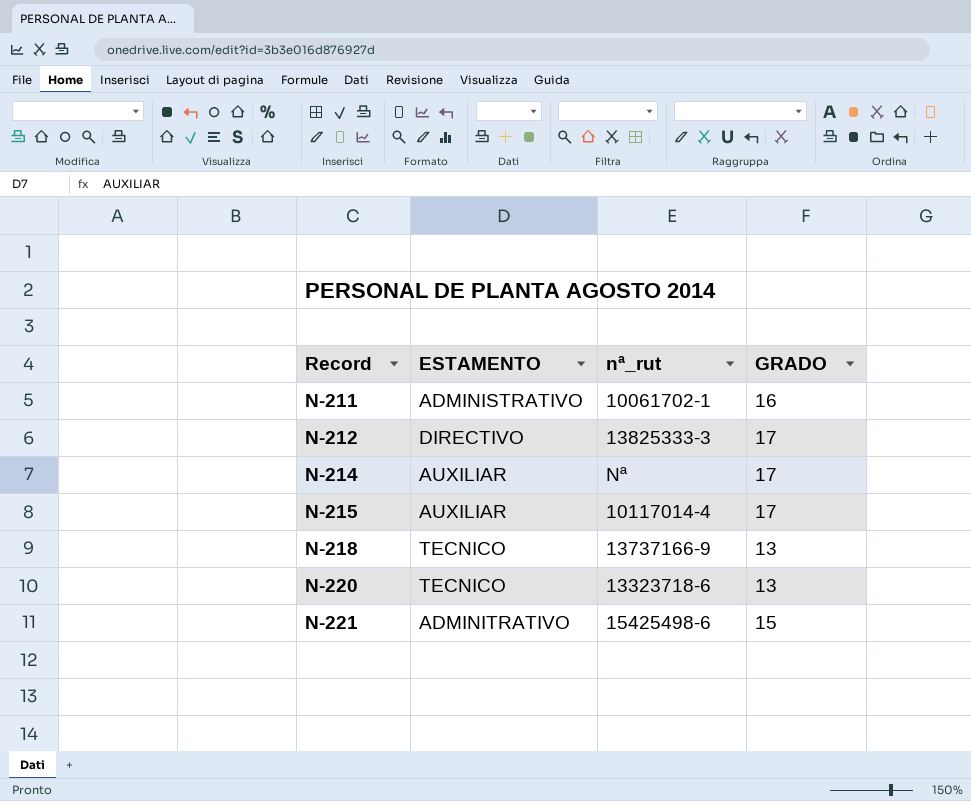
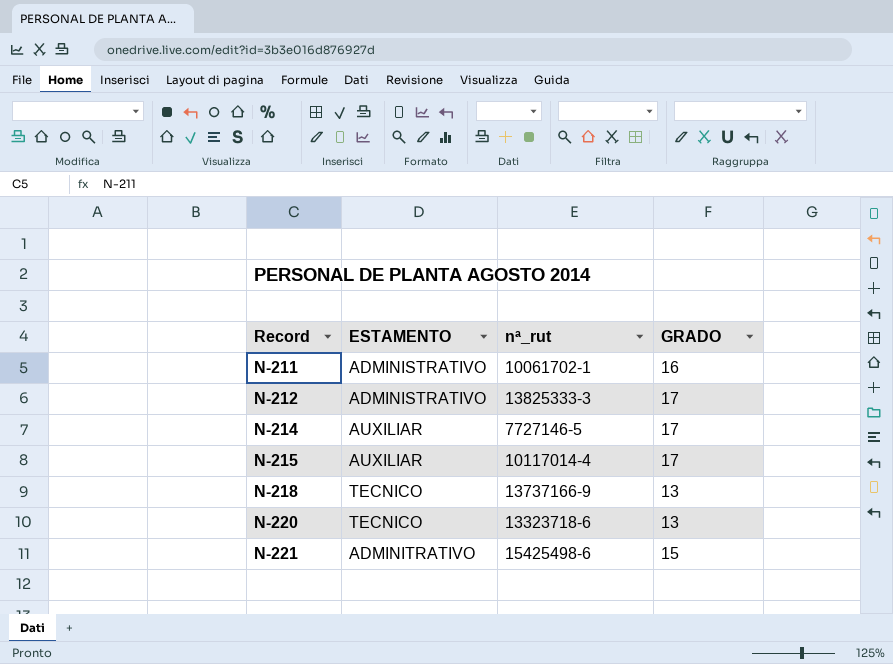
N-212 | ESTAMENTO: DIRECTIVO -> ADMINISTRATIVO
N-214 | nª_rut: Nª -> 7727146-5

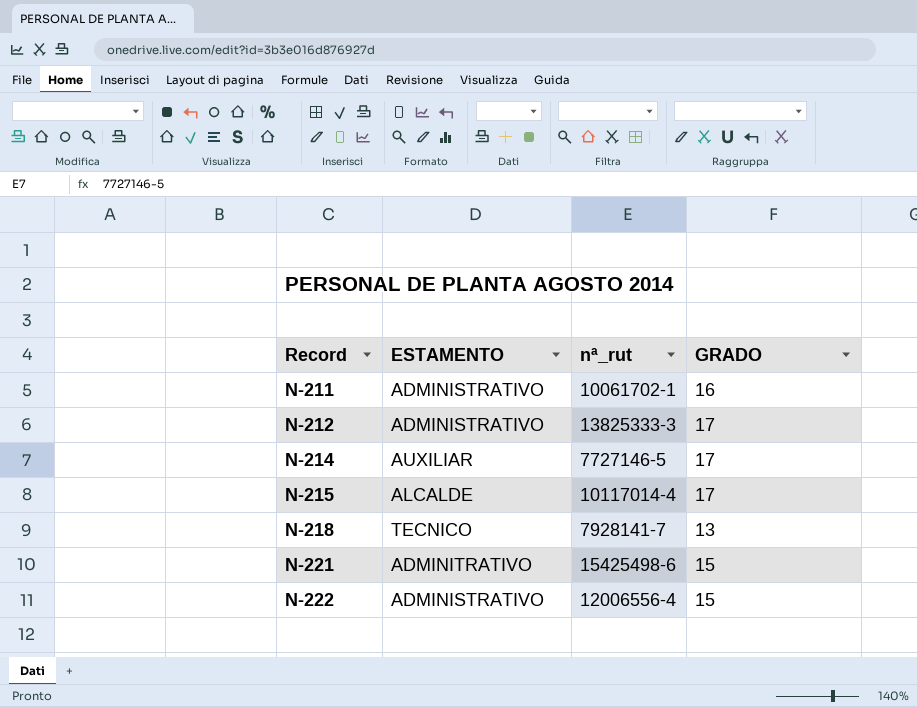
row N-220: TECNICO | 13323718-6 | 13 -> none
N-215 | ESTAMENTO: AUXILIAR -> ALCALDE
N-218 | nª_rut: 13737166-9 -> 7928141-7
row N-222: none -> ADMINISTRATIVO | 12006556-4 | 15

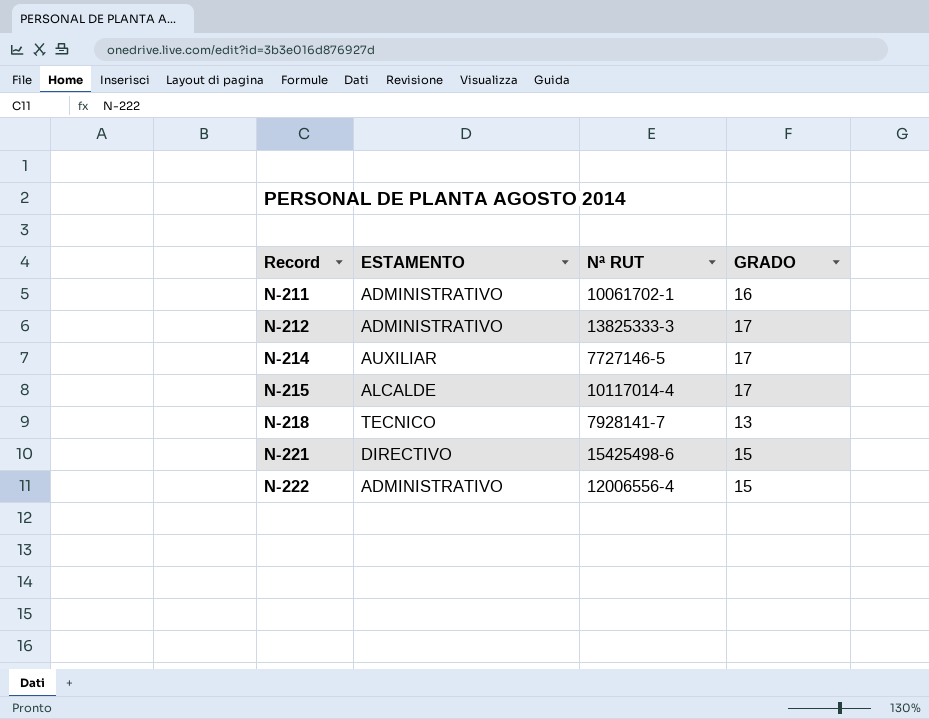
column name: nª_rut -> Nª RUT
N-221 | ESTAMENTO: ADMINITRATIVO -> DIRECTIVO

